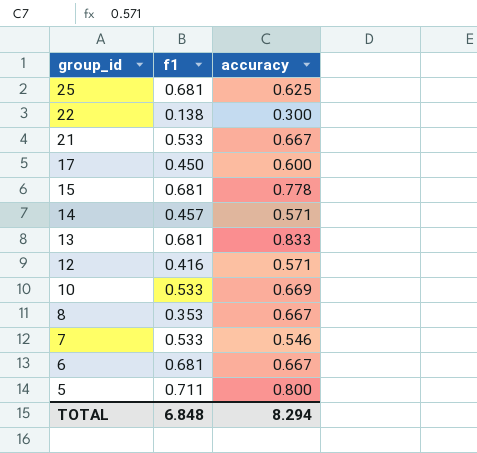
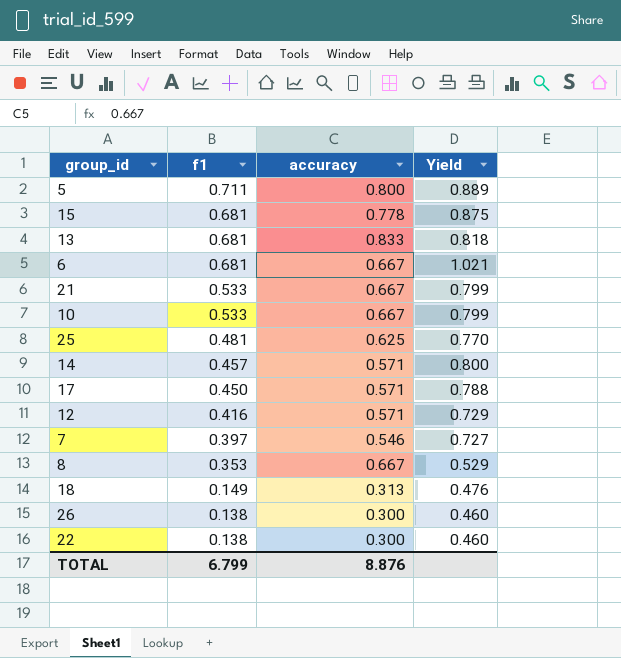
row order: group_id descending -> f1 descending
column Yield | formula: none -> [f1] / [accuracy]
10 | accuracy: 0.669 -> 0.667
25 | f1: 0.681 -> 0.481
17 | accuracy: 0.600 -> 0.571
7 | f1: 0.533 -> 0.397
row 18: none -> 0.149 | 0.313 | 0.476
row 26: none -> 0.138 | 0.300 | 0.460
TOTAL | f1: 6.848 -> 6.799
TOTAL | accuracy: 8.294 -> 8.876

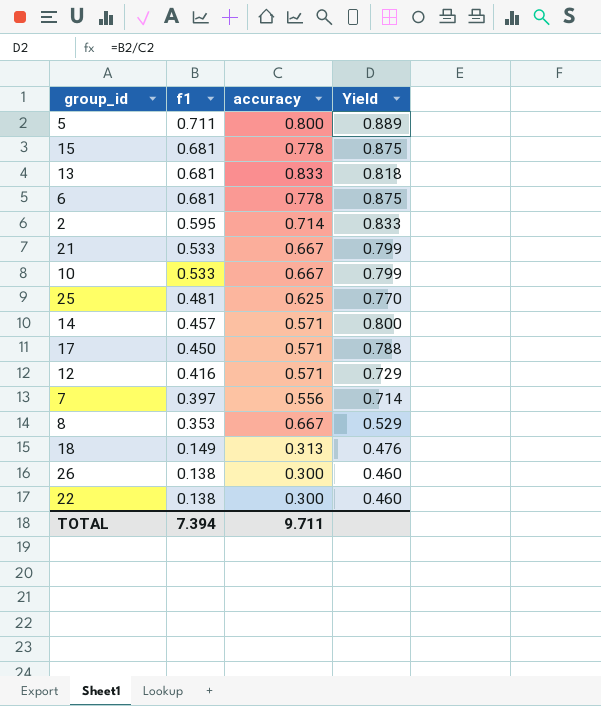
6 | accuracy: 0.667 -> 0.778
6 | Yield: 1.021 -> 0.875
row 2: none -> 0.595 | 0.714 | 0.833
7 | accuracy: 0.546 -> 0.556
7 | Yield: 0.727 -> 0.714
TOTAL | f1: 6.799 -> 7.394
TOTAL | accuracy: 8.876 -> 9.711

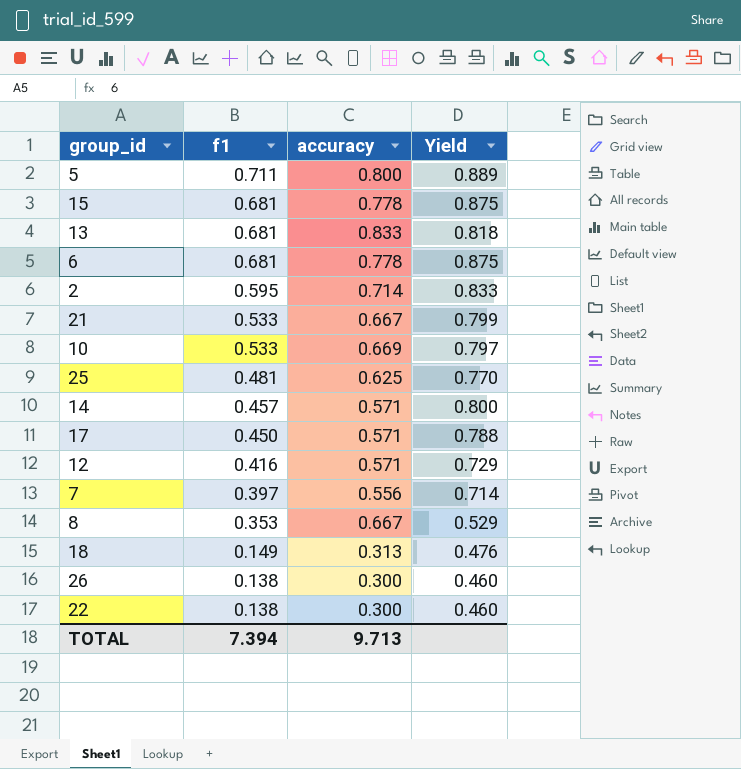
10 | accuracy: 0.667 -> 0.669
10 | Yield: 0.799 -> 0.797
TOTAL | accuracy: 9.711 -> 9.713

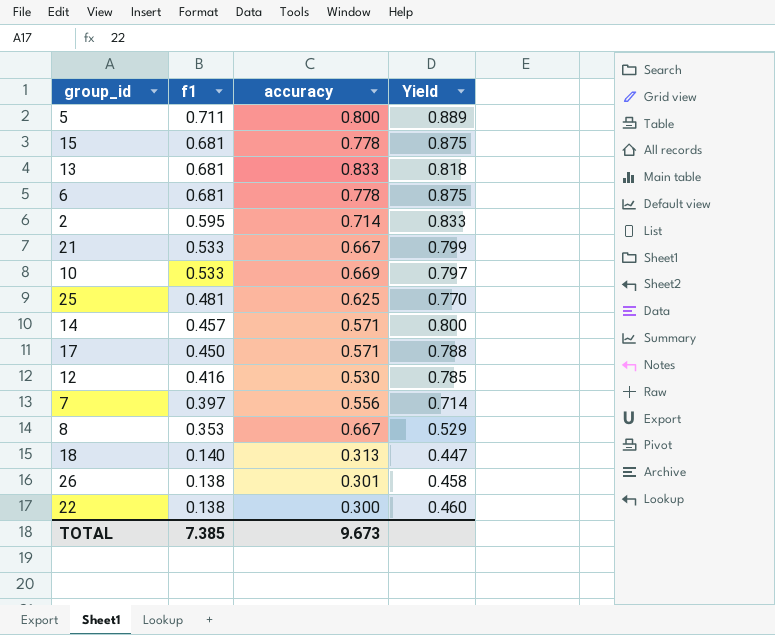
12 | accuracy: 0.571 -> 0.530
12 | Yield: 0.729 -> 0.785
18 | f1: 0.149 -> 0.140
18 | Yield: 0.476 -> 0.447
26 | accuracy: 0.300 -> 0.301
26 | Yield: 0.460 -> 0.458
TOTAL | f1: 7.394 -> 7.385
TOTAL | accuracy: 9.713 -> 9.673

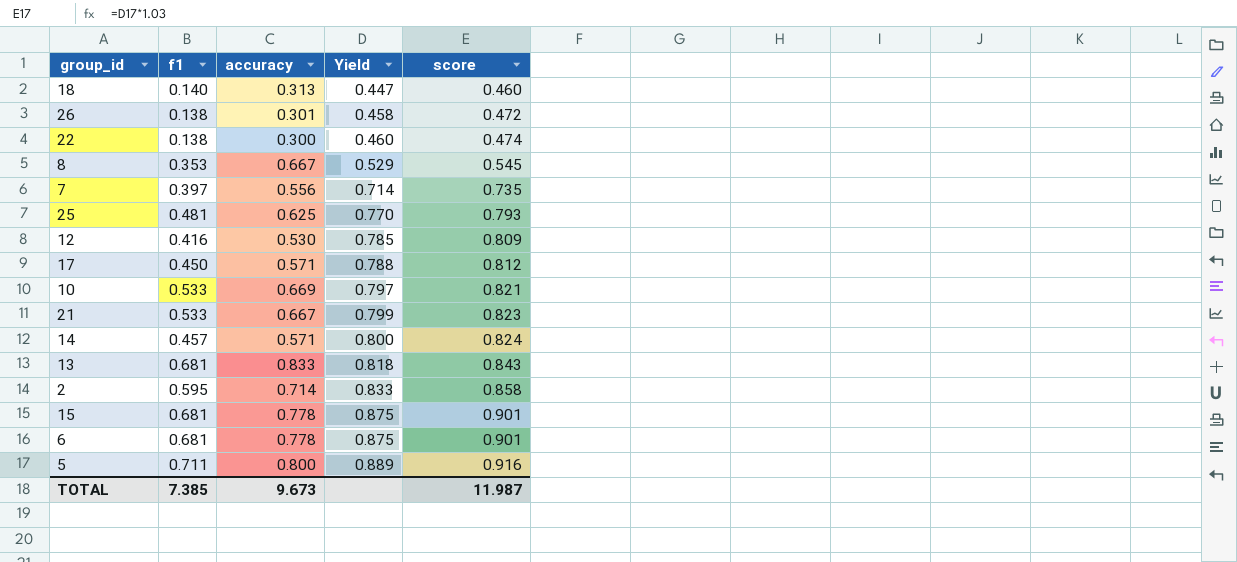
row order: f1 descending -> Yield ascending
column score | formula: none -> [Yield] * 1.03

